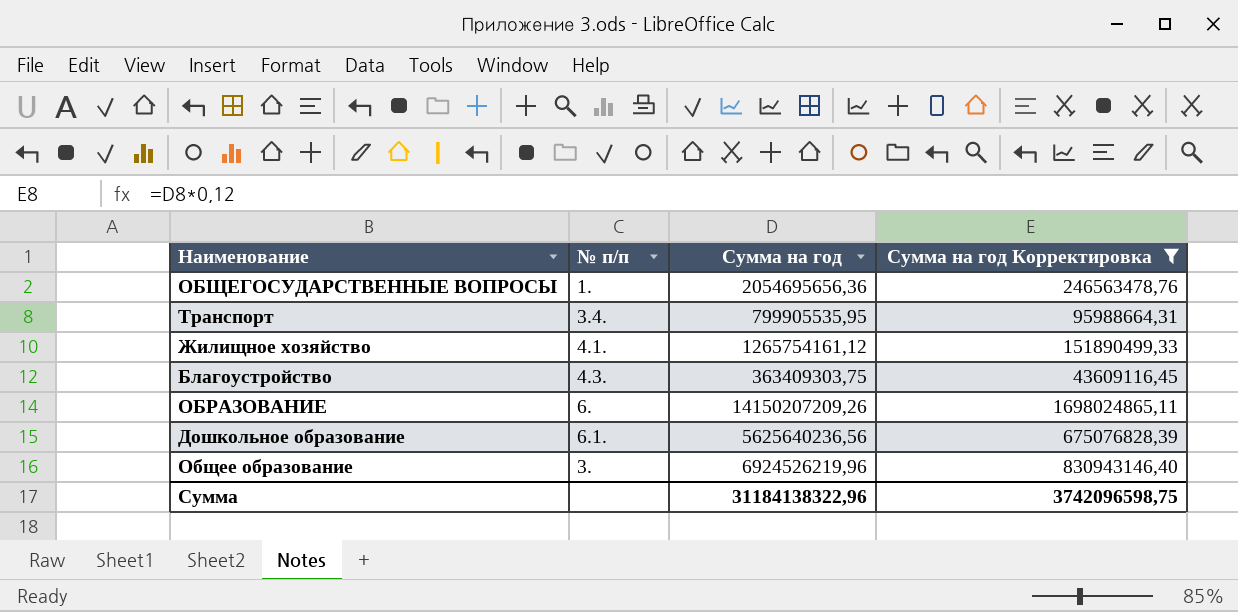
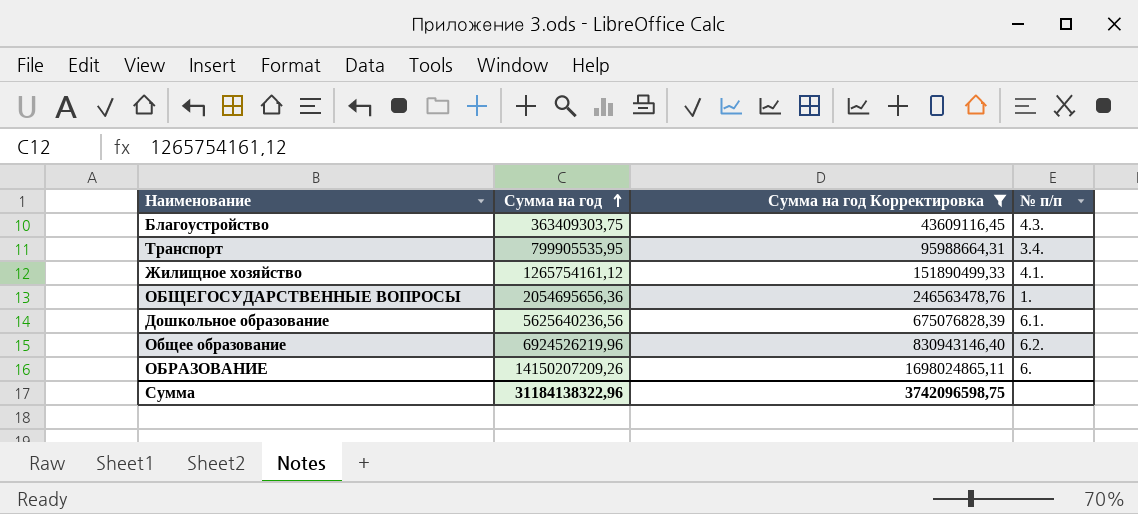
row order: none -> Сумма на год ascending
column № п/п | position: 2 -> 4
Общее образование | № п/п: 3. -> 6.2.

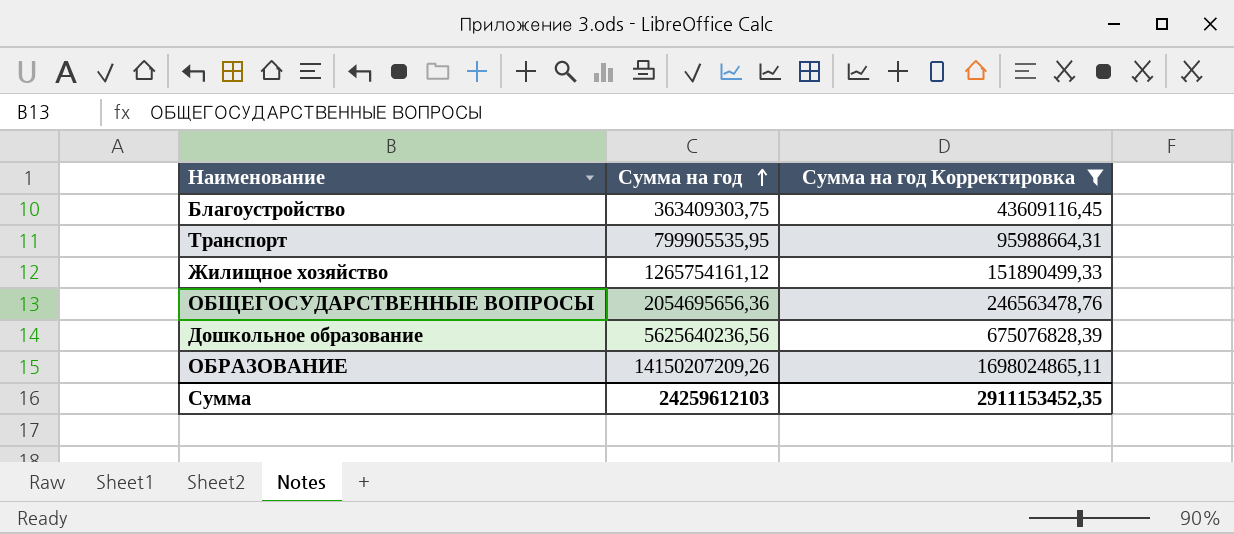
column № п/п | position: 4 -> none
row Общее образование: 6924526219,96 | 830943146,40 | 6.2. -> none
Сумма | Сумма на год: 31184138322,96 -> 24259612103
Сумма | Сумма на год Корректировка: 3742096598,75 -> 2911153452,35

